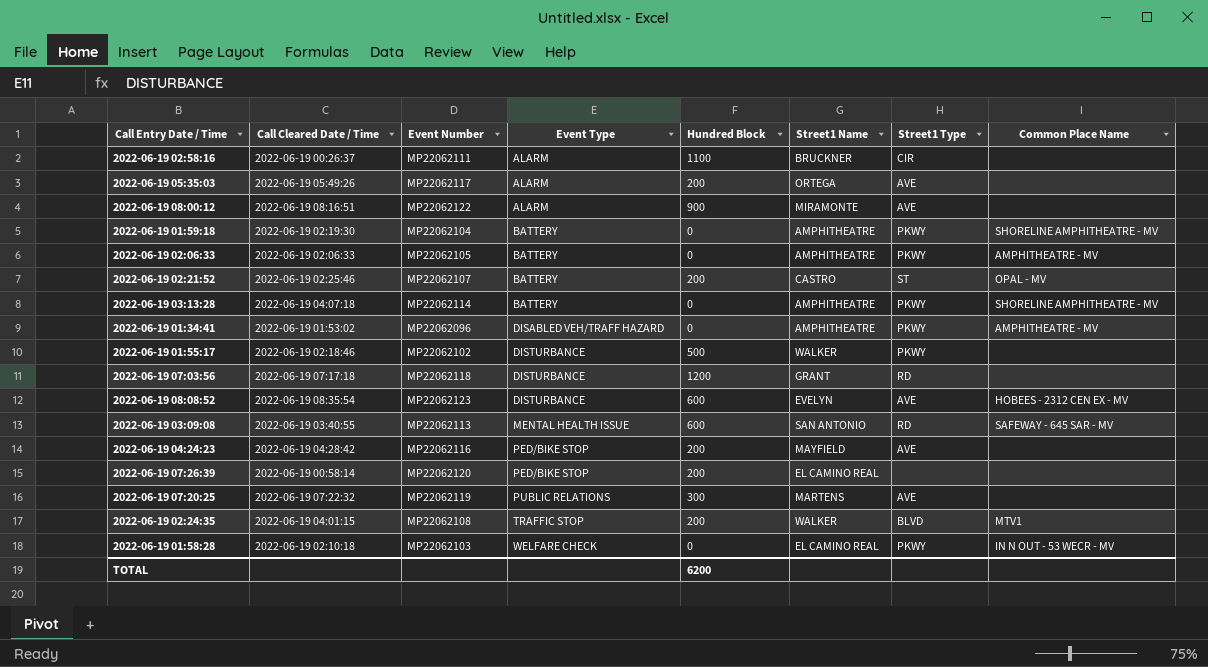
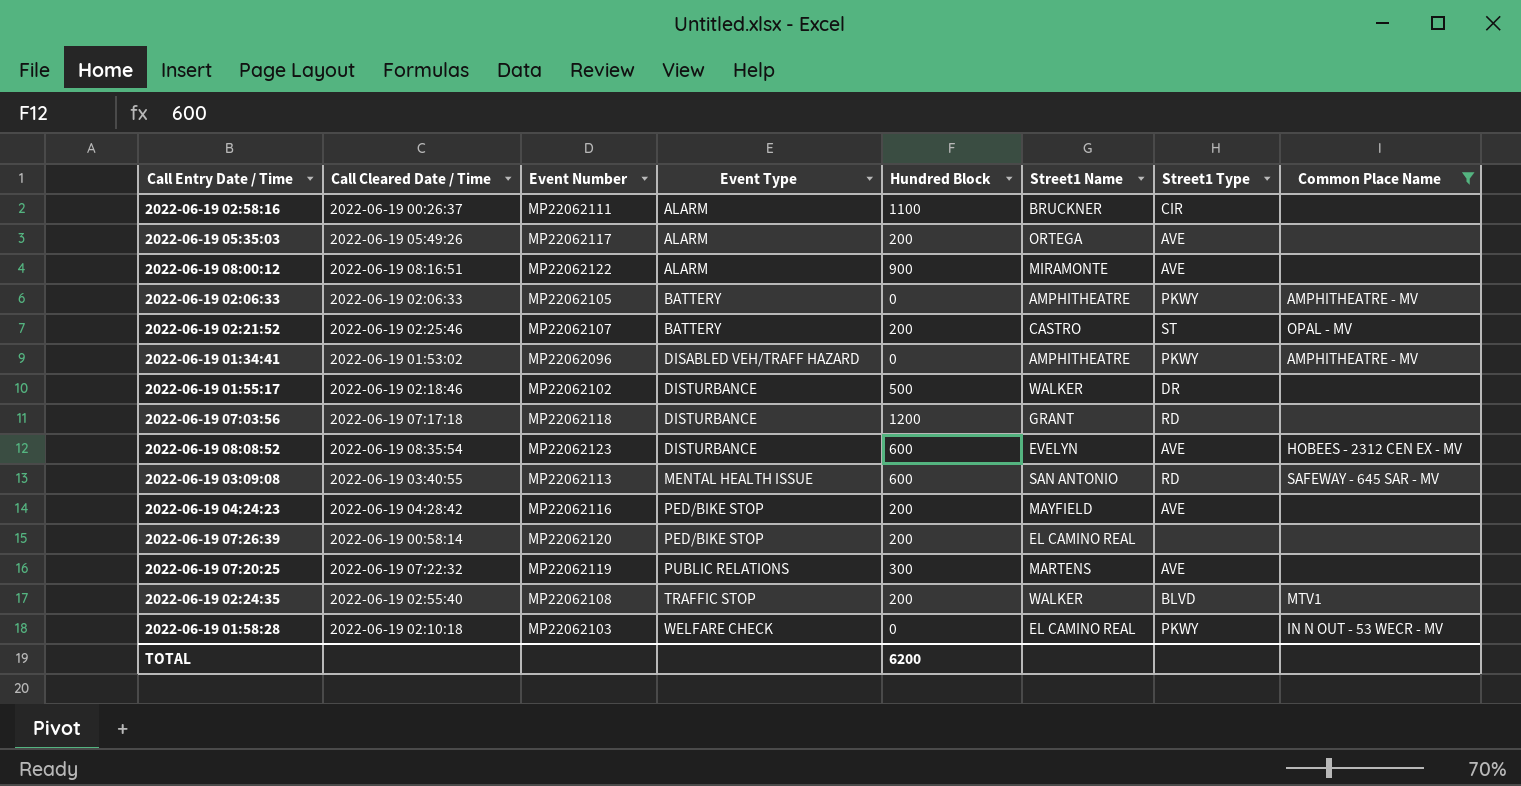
filter: none -> Common Place Name != SHORELINE AMPHITHEATRE - MV
2022-06-19 01:55:17 | Street1 Type: PKWY -> DR
2022-06-19 02:24:35 | Call Cleared Date / Time: 2022-06-19 04:01:15 -> 2022-06-19 02:55:40

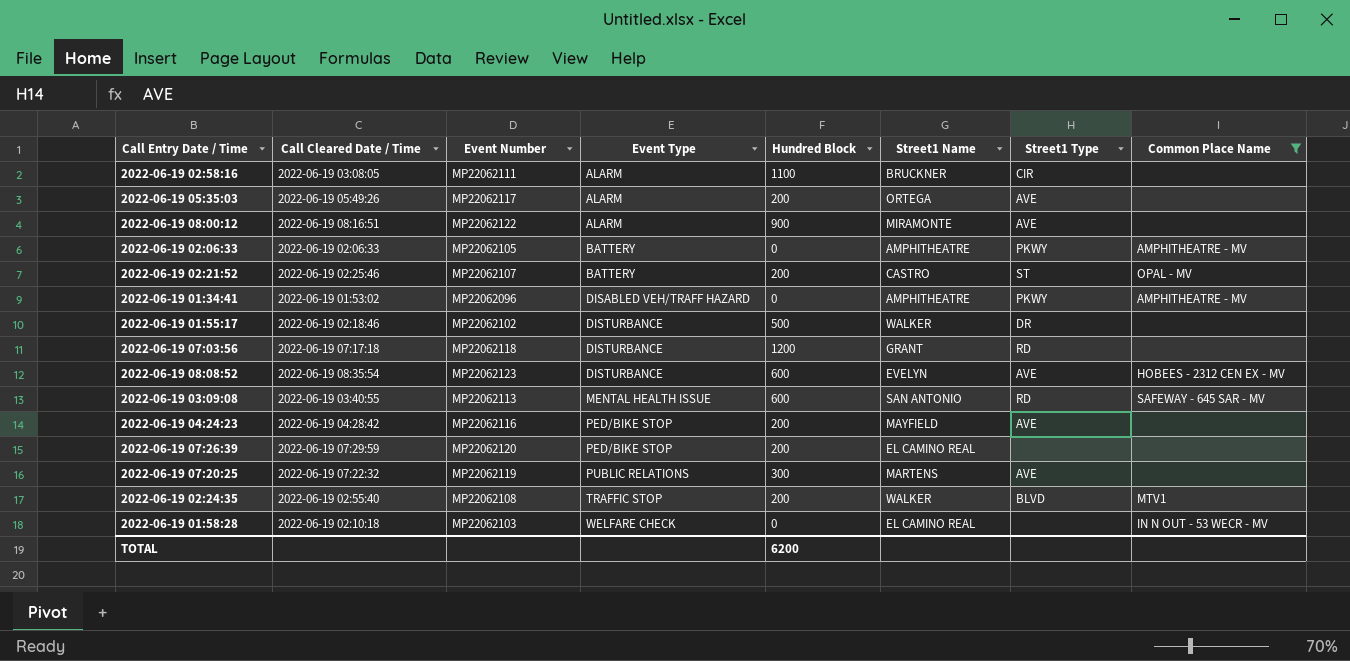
2022-06-19 02:58:16 | Call Cleared Date / Time: 2022-06-19 00:26:37 -> 2022-06-19 03:08:05
2022-06-19 07:26:39 | Call Cleared Date / Time: 2022-06-19 00:58:14 -> 2022-06-19 07:29:59
2022-06-19 01:58:28 | Street1 Type: PKWY -> none

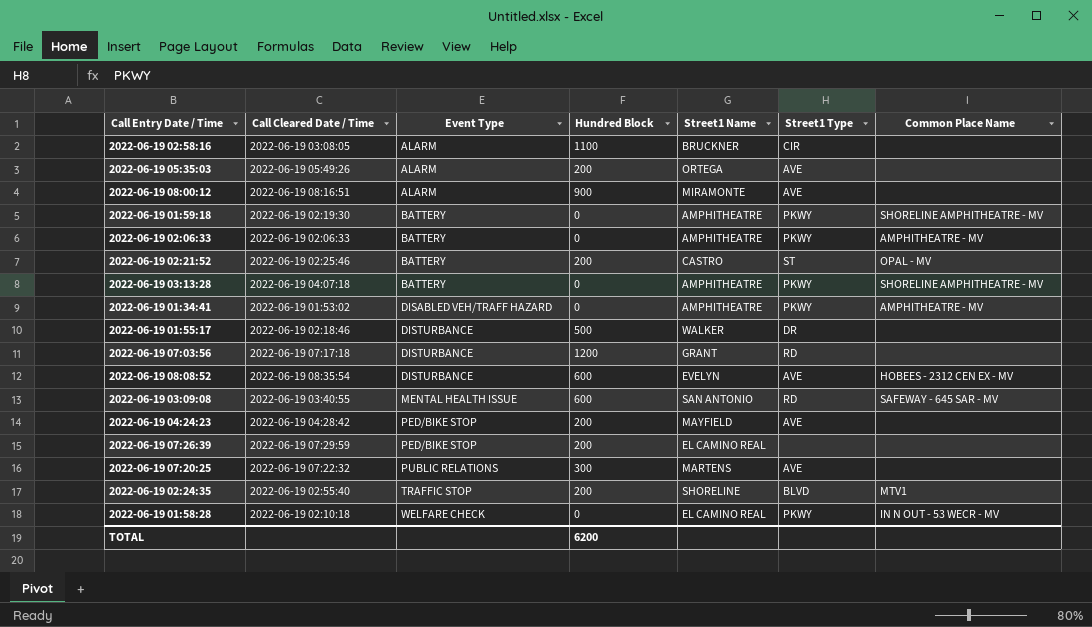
filter: Common Place Name != SHORELINE AMPHITHEATRE - MV -> none
column Event Number | position: 3 -> none
2022-06-19 02:24:35 | Street1 Name: WALKER -> SHORELINE
2022-06-19 01:58:28 | Street1 Type: none -> PKWY

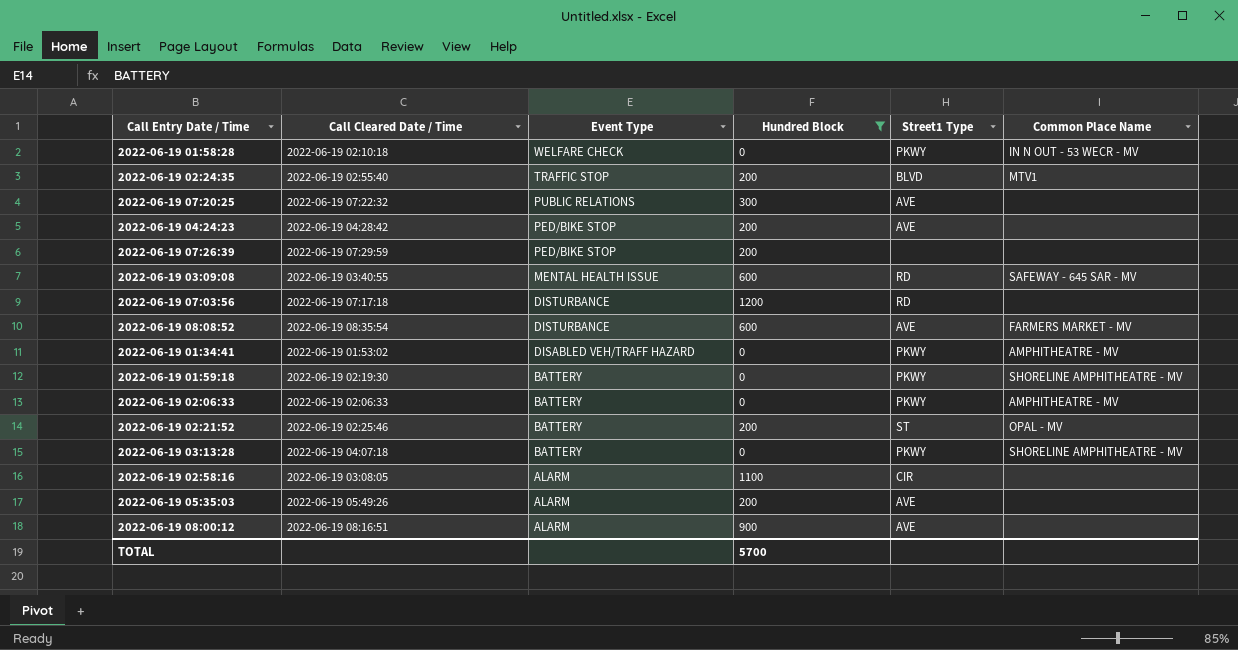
filter: none -> Hundred Block != 500
row order: Event Type ascending -> Event Type descending
column Street1 Name | position: 5 -> none
2022-06-19 08:08:52 | Common Place Name: HOBEES - 2312 CEN EX - MV -> FARMERS MARKET - MV
TOTAL | Hundred Block: 6200 -> 5700

